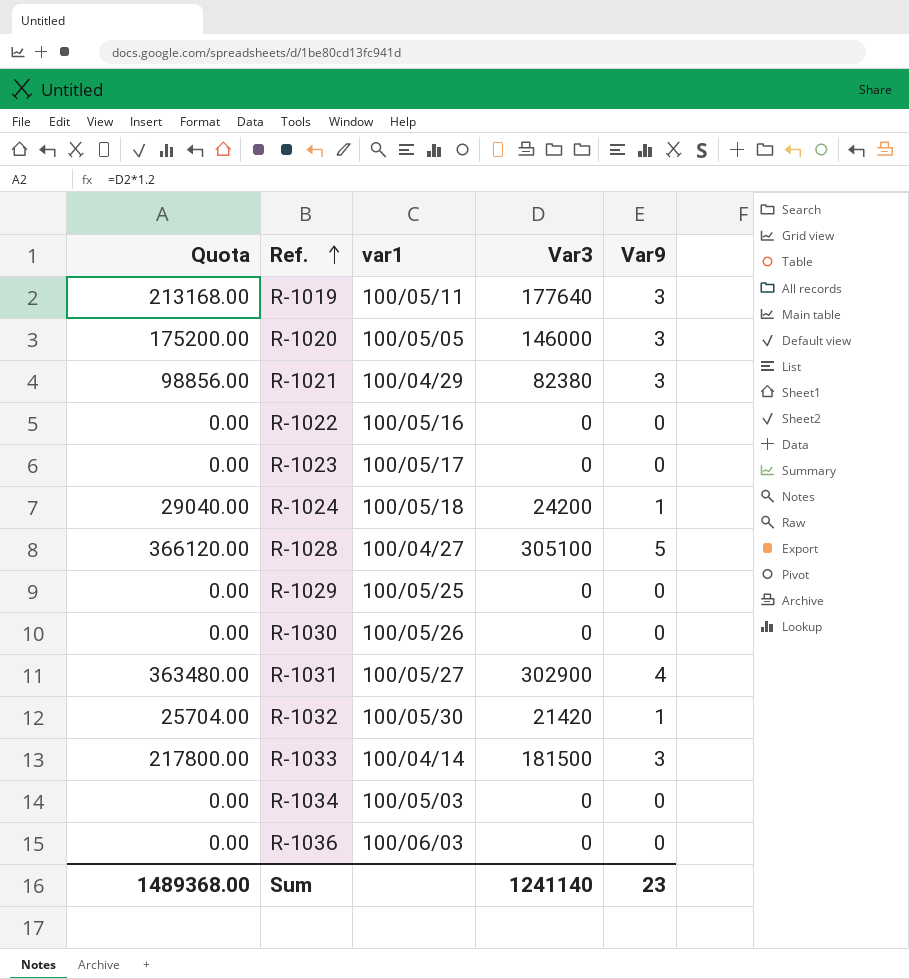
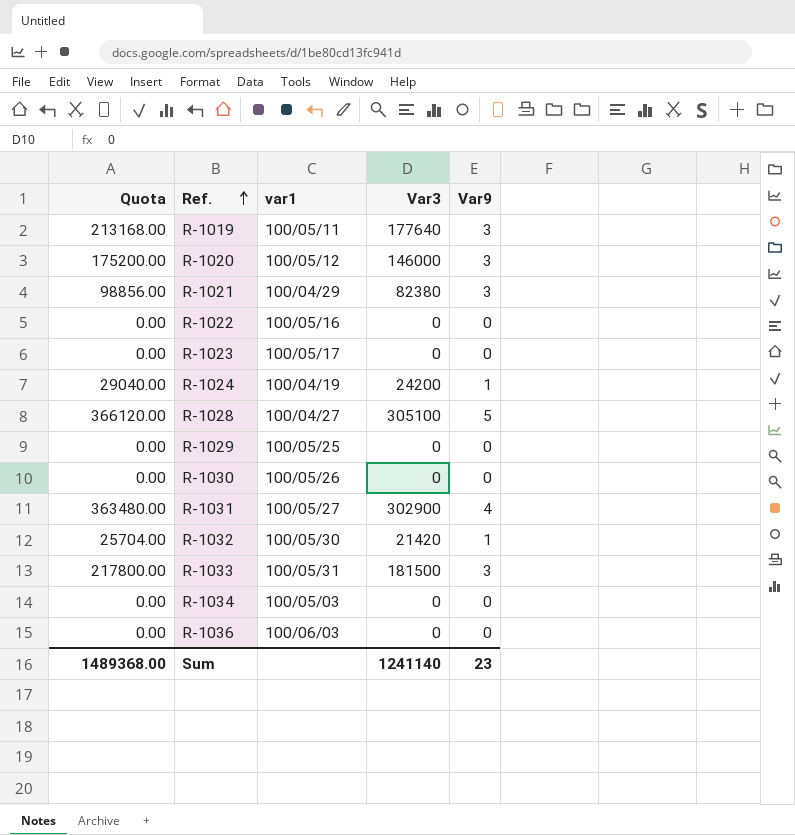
R-1020 | var1: 100/05/05 -> 100/05/12
R-1024 | var1: 100/05/18 -> 100/04/19
R-1033 | var1: 100/04/14 -> 100/05/31

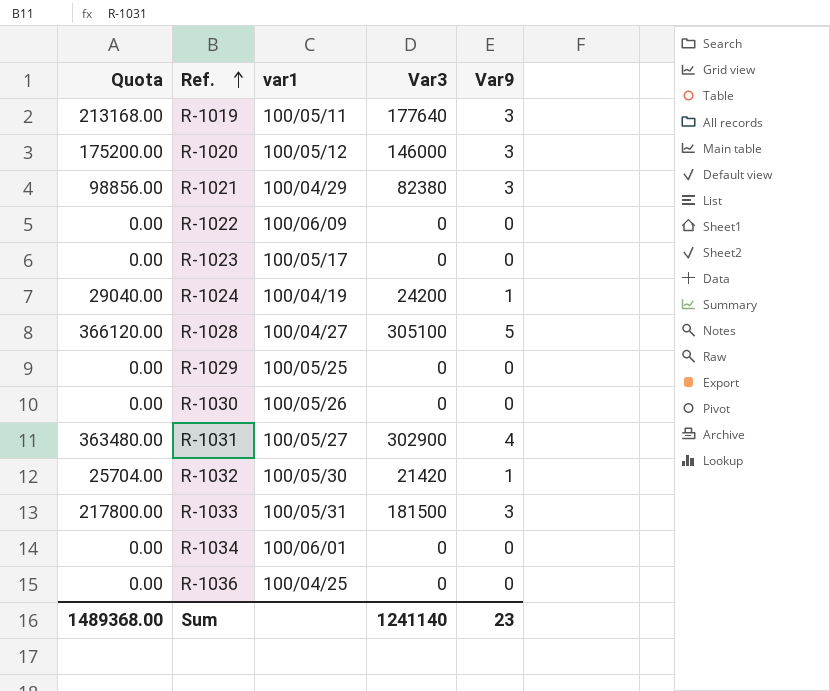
R-1022 | var1: 100/05/16 -> 100/06/09
R-1034 | var1: 100/05/03 -> 100/06/01
R-1036 | var1: 100/06/03 -> 100/04/25

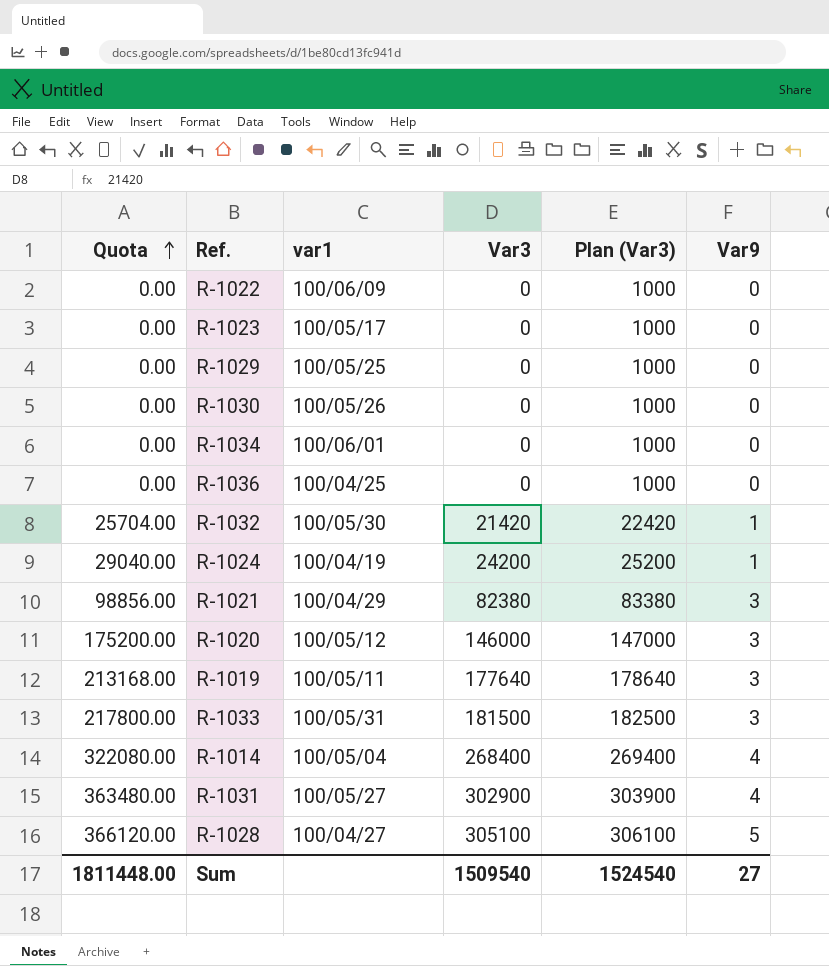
row order: Ref. ascending -> Quota ascending
column Plan (Var3) | formula: none -> [Var3] + 1000
row R-1014: none -> 322080.00 | 100/05/04 | 268400 | 269400 | 4
Sum | Quota: 1489368.00 -> 1811448.00
Sum | Var3: 1241140 -> 1509540
Sum | Var9: 23 -> 27

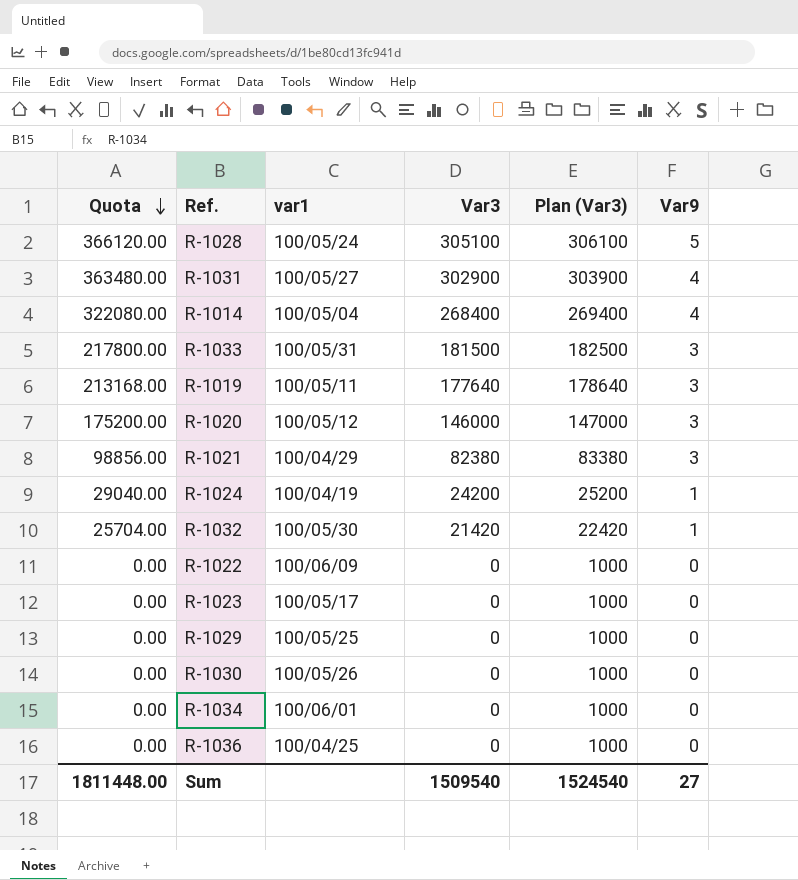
row order: Quota ascending -> Quota descending
R-1028 | var1: 100/04/27 -> 100/05/24

